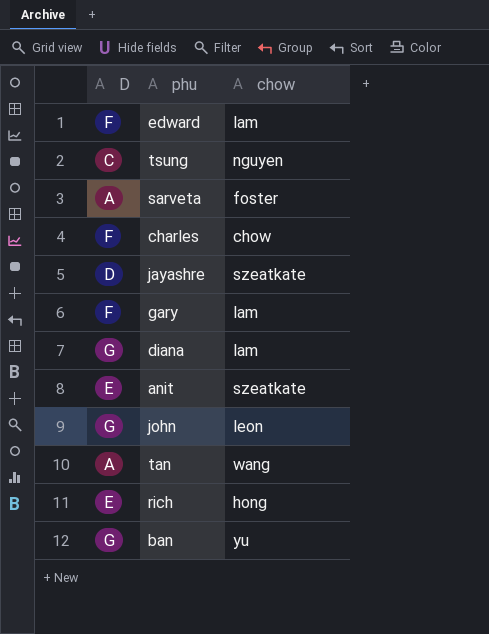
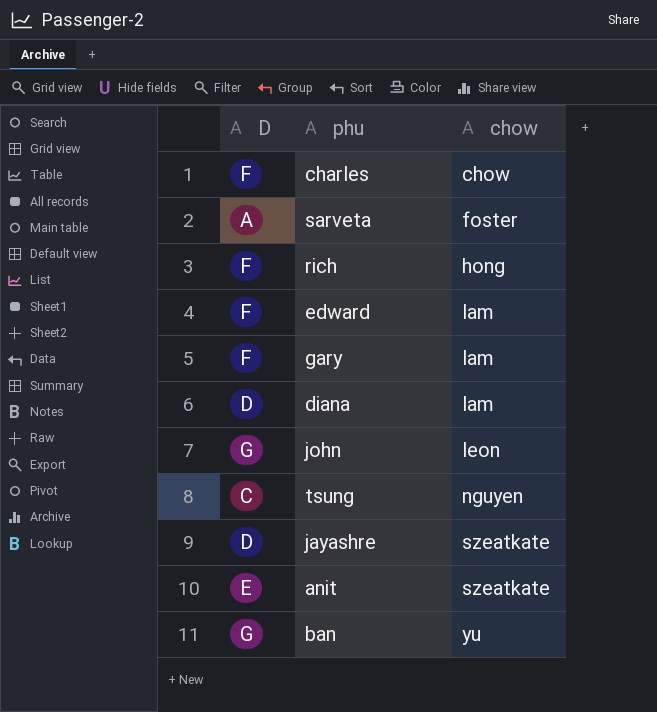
row order: none -> chow ascending
row tan: A | wang -> none
rich | D: E -> F
diana | D: G -> D

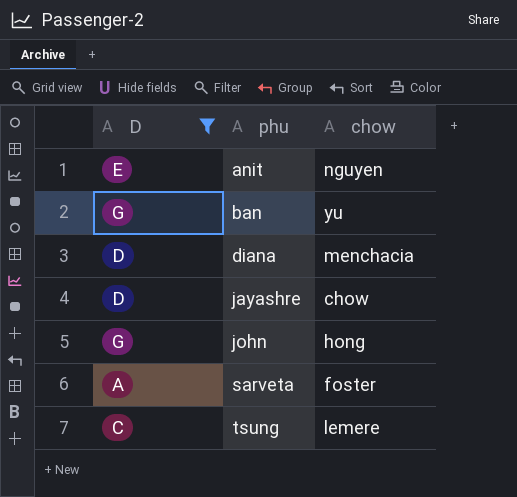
filter: none -> D != F
row order: chow ascending -> phu ascending
anit | chow: szeatkate -> nguyen
diana | chow: lam -> menchacia
jayashre | chow: szeatkate -> chow
john | chow: leon -> hong
tsung | chow: nguyen -> lemere

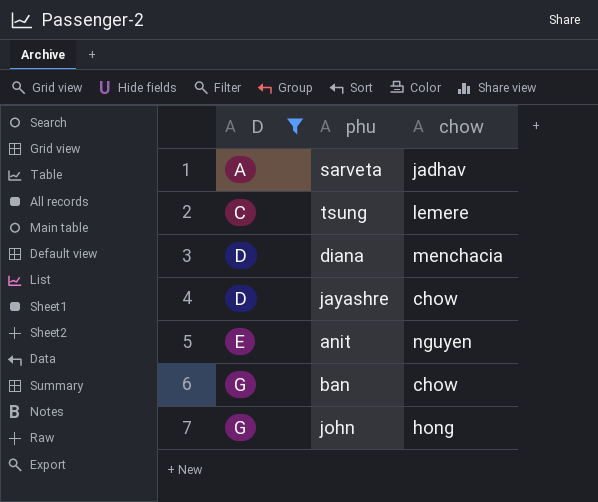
row order: phu ascending -> D ascending
sarveta | chow: foster -> jadhav
ban | chow: yu -> chow

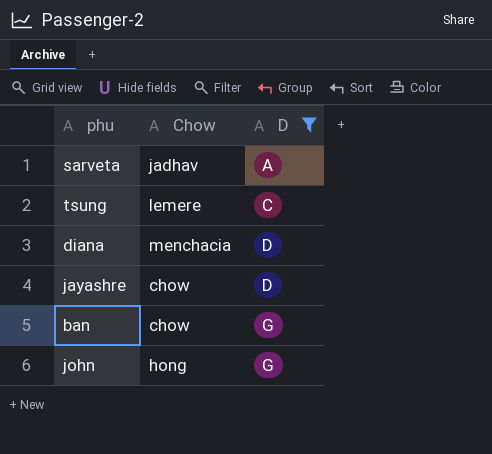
column name: chow -> Chow
column D | position: 1 -> 3
row anit: E | nguyen -> none

